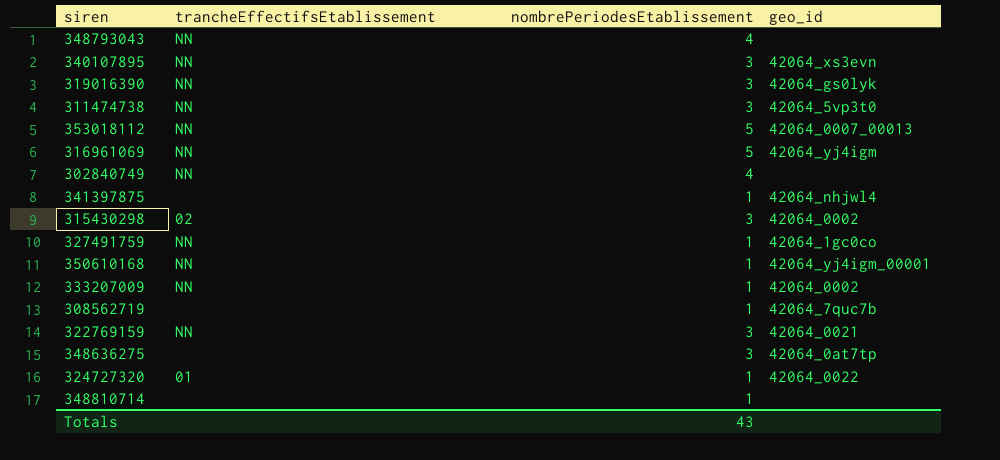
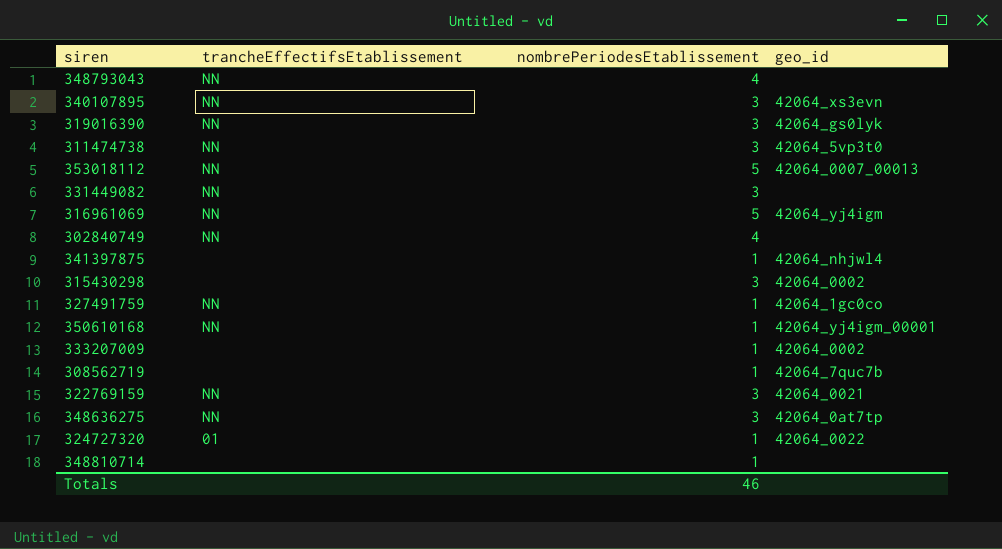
row 331449082: none -> NN | 3 | none
315430298 | trancheEffectifsEtablissement: 02 -> none
333207009 | trancheEffectifsEtablissement: NN -> none
348636275 | trancheEffectifsEtablissement: none -> NN
Totals | nombrePeriodesEtablissement: 43 -> 46

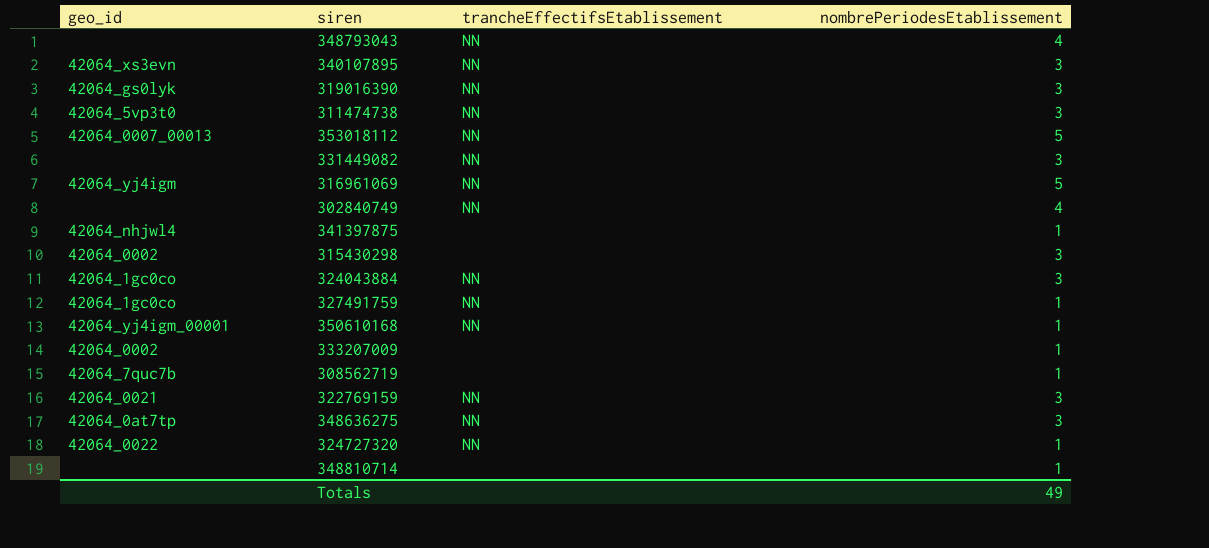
column geo_id | position: 4 -> 1
row 324043884: none -> 42064_1gc0co | NN | 3
324727320 | trancheEffectifsEtablissement: 01 -> NN
Totals | nombrePeriodesEtablissement: 46 -> 49

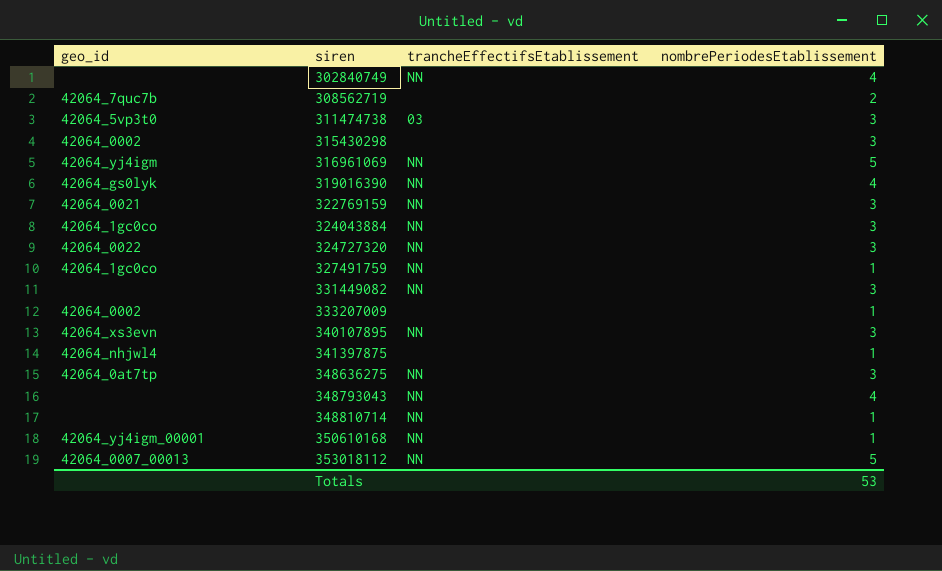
row order: none -> siren ascending
308562719 | nombrePeriodesEtablissement: 1 -> 2
311474738 | trancheEffectifsEtablissement: NN -> 03
319016390 | nombrePeriodesEtablissement: 3 -> 4
324727320 | nombrePeriodesEtablissement: 1 -> 3
348810714 | trancheEffectifsEtablissement: none -> NN
Totals | nombrePeriodesEtablissement: 49 -> 53

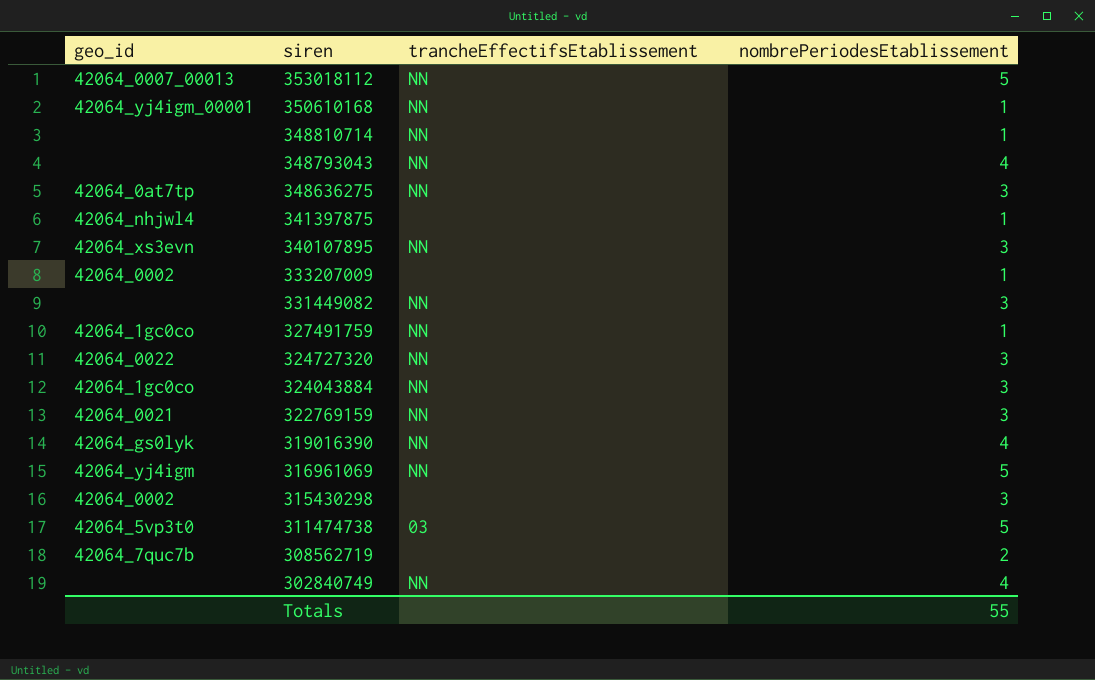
row order: siren ascending -> siren descending
311474738 | nombrePeriodesEtablissement: 3 -> 5
Totals | nombrePeriodesEtablissement: 53 -> 55

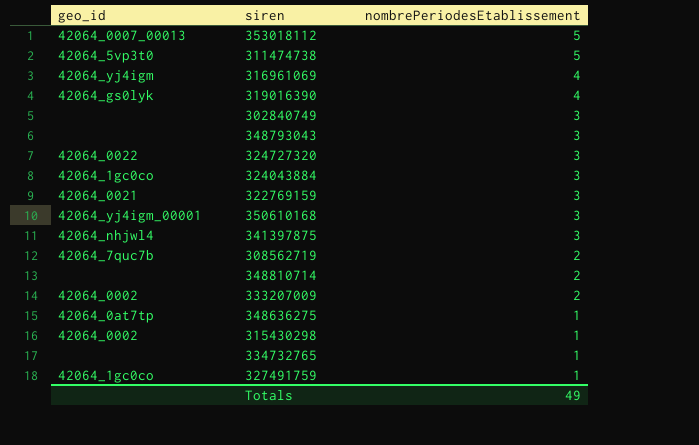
row order: siren descending -> nombrePeriodesEtablissement descending
column trancheEffectifsEtablissement | position: 3 -> none
row 340107895: 42064_xs3evn | NN | 3 -> none
row 331449082: none | NN | 3 -> none
316961069 | nombrePeriodesEtablissement: 5 -> 4
302840749 | nombrePeriodesEtablissement: 4 -> 3
348793043 | nombrePeriodesEtablissement: 4 -> 3
350610168 | nombrePeriodesEtablissement: 1 -> 3
341397875 | nombrePeriodesEtablissement: 1 -> 3
348810714 | nombrePeriodesEtablissement: 1 -> 2
333207009 | nombrePeriodesEtablissement: 1 -> 2
348636275 | nombrePeriodesEtablissement: 3 -> 1
315430298 | nombrePeriodesEtablissement: 3 -> 1
row 334732765: none -> none | 1
Totals | nombrePeriodesEtablissement: 55 -> 49

